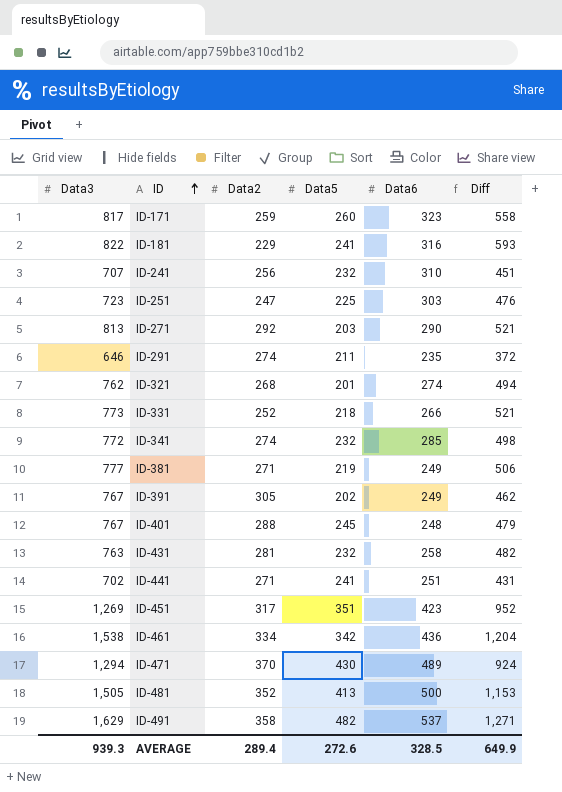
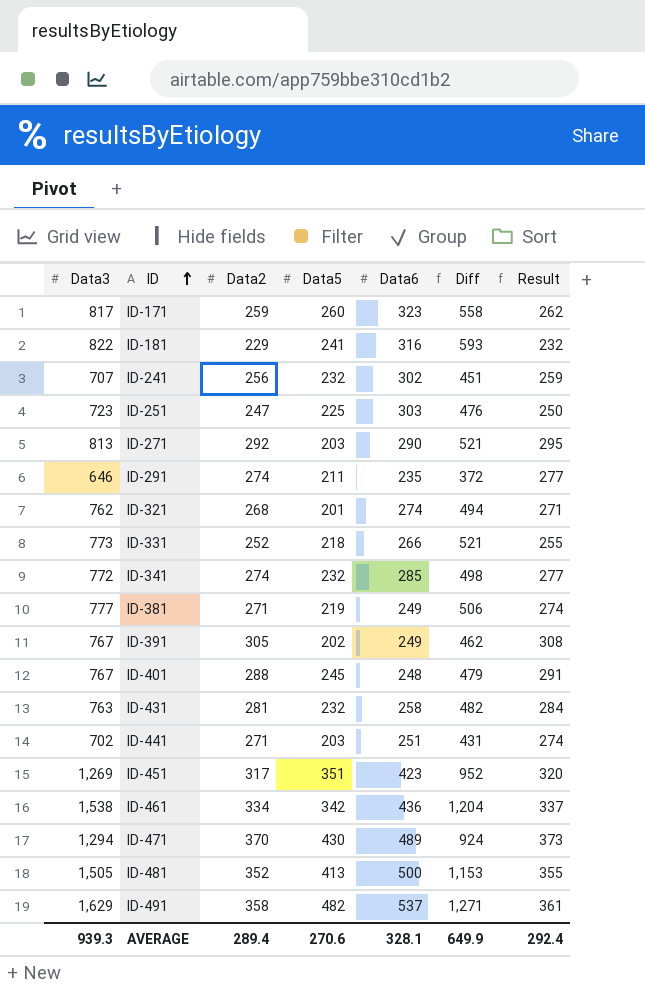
column Result | formula: none -> [Data2] + 3
ID-241 | Data6: 310 -> 302
ID-441 | Data5: 241 -> 203
AVERAGE | Data5: 272.6 -> 270.6
AVERAGE | Data6: 328.5 -> 328.1

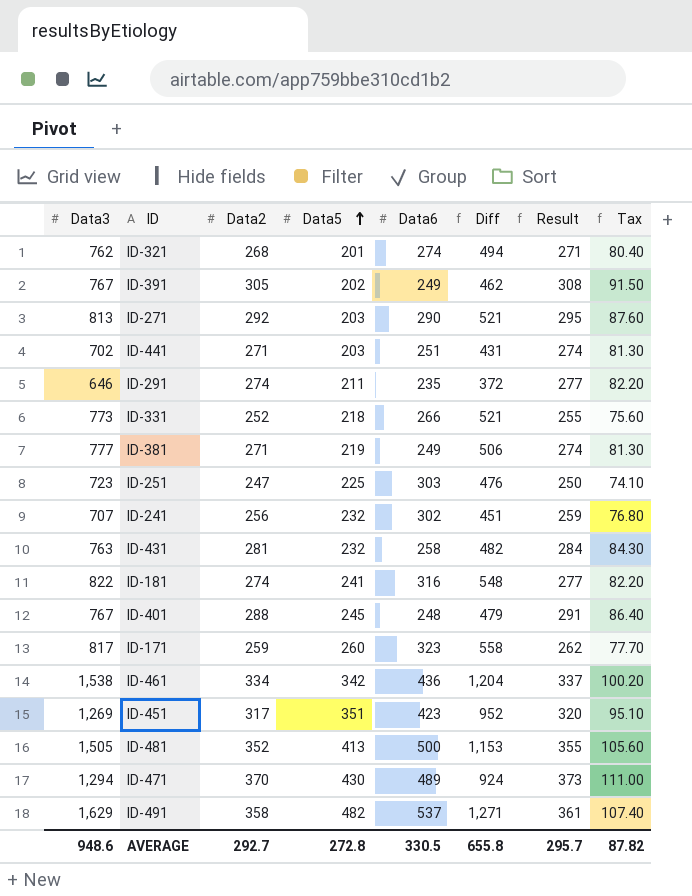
row order: ID ascending -> Data5 ascending
column Tax | formula: none -> [Data2] * 0.3
row ID-341: 772 | 274 | 232 | 285 | 498 | 277 -> none
ID-181 | Data2: 229 -> 274
ID-181 | Diff: 593 -> 548
ID-181 | Result: 232 -> 277
AVERAGE | Data3: 939.3 -> 948.6
AVERAGE | Data2: 289.4 -> 292.7
AVERAGE | Data5: 270.6 -> 272.8
AVERAGE | Data6: 328.1 -> 330.5
AVERAGE | Diff: 649.9 -> 655.8
AVERAGE | Result: 292.4 -> 295.7

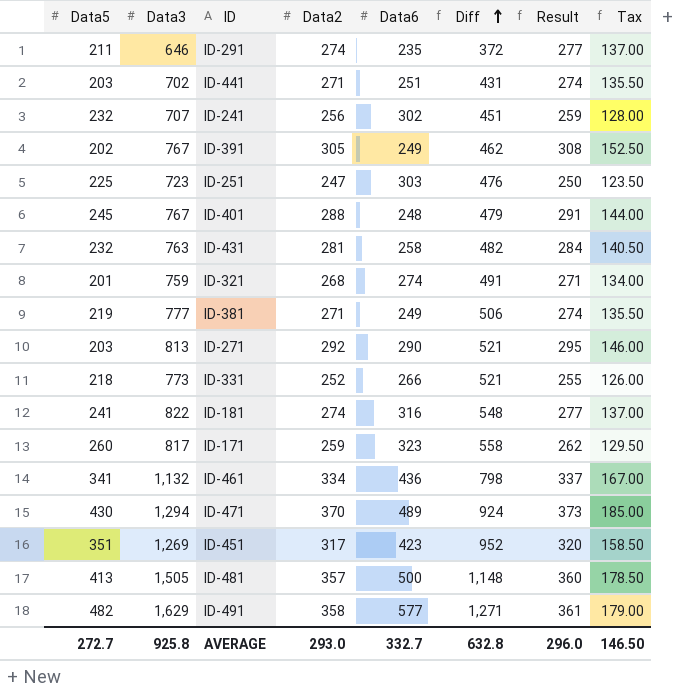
row order: Data5 ascending -> Diff ascending
column Data5 | position: 4 -> 1
column Tax | formula: [Data2] * 0.3 -> [Data2] * 0.5
ID-321 | Data3: 762 -> 759
ID-321 | Diff: 494 -> 491
ID-461 | Data5: 342 -> 341
ID-461 | Data3: 1,538 -> 1,132
ID-461 | Diff: 1,204 -> 798
ID-481 | Data2: 352 -> 357
ID-481 | Diff: 1,153 -> 1,148
ID-481 | Result: 355 -> 360
ID-491 | Data6: 537 -> 577
AVERAGE | Data5: 272.8 -> 272.7
AVERAGE | Data3: 948.6 -> 925.8
AVERAGE | Data2: 292.7 -> 293.0
AVERAGE | Data6: 330.5 -> 332.7
AVERAGE | Diff: 655.8 -> 632.8
AVERAGE | Result: 295.7 -> 296.0
AVERAGE | Tax: 87.82 -> 146.50

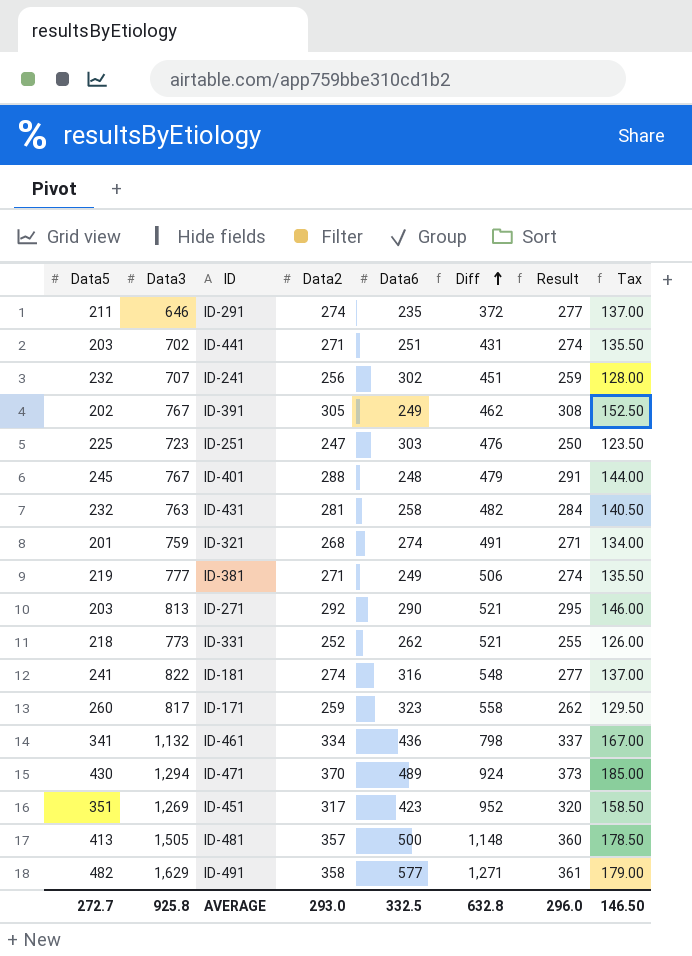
ID-331 | Data6: 266 -> 262
AVERAGE | Data6: 332.7 -> 332.5

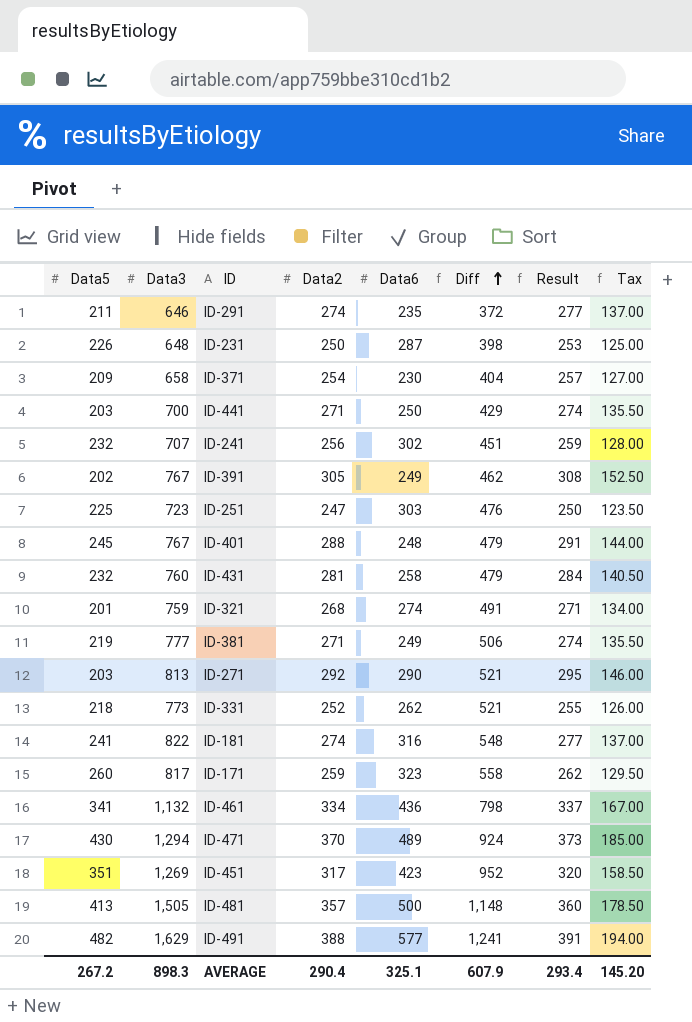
row ID-231: none -> 226 | 648 | 250 | 287 | 398 | 253 | 125.00
row ID-371: none -> 209 | 658 | 254 | 230 | 404 | 257 | 127.00
ID-441 | Data3: 702 -> 700
ID-441 | Data6: 251 -> 250
ID-441 | Diff: 431 -> 429
ID-431 | Data3: 763 -> 760
ID-431 | Diff: 482 -> 479
ID-491 | Data2: 358 -> 388
ID-491 | Diff: 1,271 -> 1,241
ID-491 | Result: 361 -> 391
ID-491 | Tax: 179.00 -> 194.00
AVERAGE | Data5: 272.7 -> 267.2
AVERAGE | Data3: 925.8 -> 898.3
AVERAGE | Data2: 293.0 -> 290.4
AVERAGE | Data6: 332.5 -> 325.1
AVERAGE | Diff: 632.8 -> 607.9
AVERAGE | Result: 296.0 -> 293.4
AVERAGE | Tax: 146.50 -> 145.20

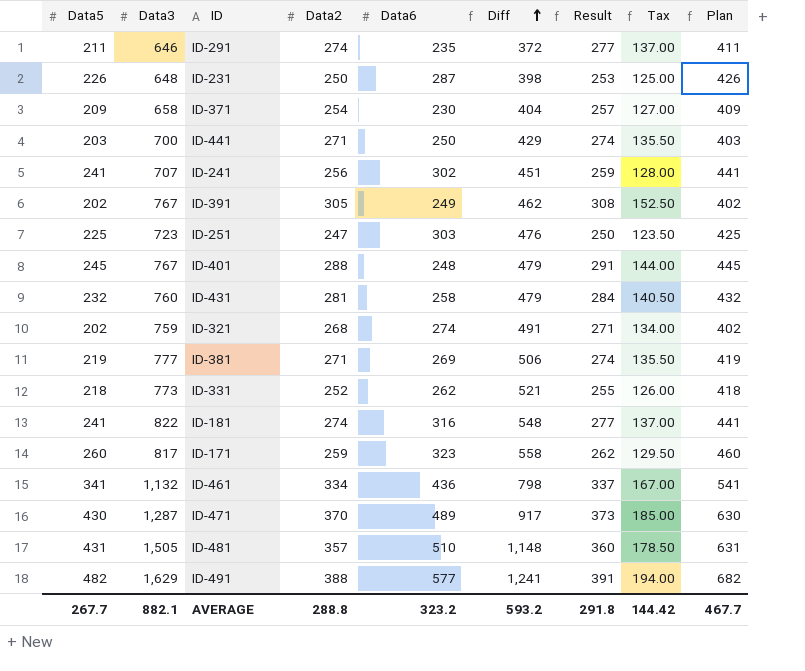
column Plan | formula: none -> [Data5] + 200
row ID-271: 203 | 813 | 292 | 290 | 521 | 295 | 146.00 -> none
row ID-451: 351 | 1,269 | 317 | 423 | 952 | 320 | 158.50 -> none
ID-241 | Data5: 232 -> 241
ID-321 | Data5: 201 -> 202
ID-381 | Data6: 249 -> 269
ID-471 | Data3: 1,294 -> 1,287
ID-471 | Diff: 924 -> 917
ID-481 | Data5: 413 -> 431
ID-481 | Data6: 500 -> 510
AVERAGE | Data5: 267.2 -> 267.7
AVERAGE | Data3: 898.3 -> 882.1
AVERAGE | Data2: 290.4 -> 288.8
AVERAGE | Data6: 325.1 -> 323.2
AVERAGE | Diff: 607.9 -> 593.2
AVERAGE | Result: 293.4 -> 291.8
AVERAGE | Tax: 145.20 -> 144.42

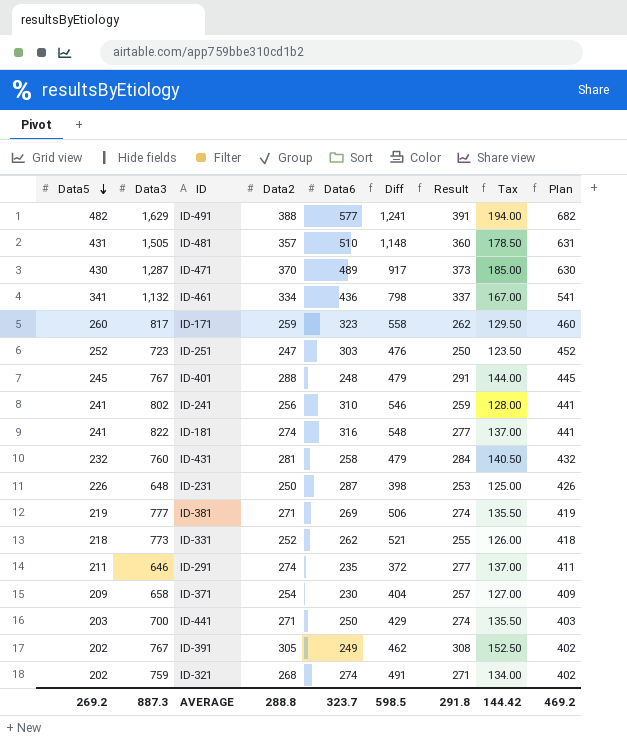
row order: Diff ascending -> Data5 descending
ID-251 | Data5: 225 -> 252
ID-251 | Plan: 425 -> 452
ID-241 | Data3: 707 -> 802
ID-241 | Data6: 302 -> 310
ID-241 | Diff: 451 -> 546
AVERAGE | Data5: 267.7 -> 269.2
AVERAGE | Data3: 882.1 -> 887.3
AVERAGE | Data6: 323.2 -> 323.7
AVERAGE | Diff: 593.2 -> 598.5
AVERAGE | Plan: 467.7 -> 469.2

